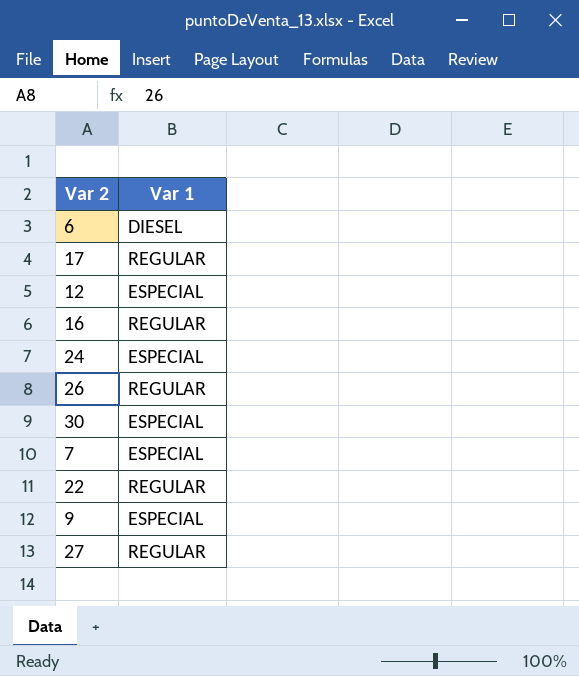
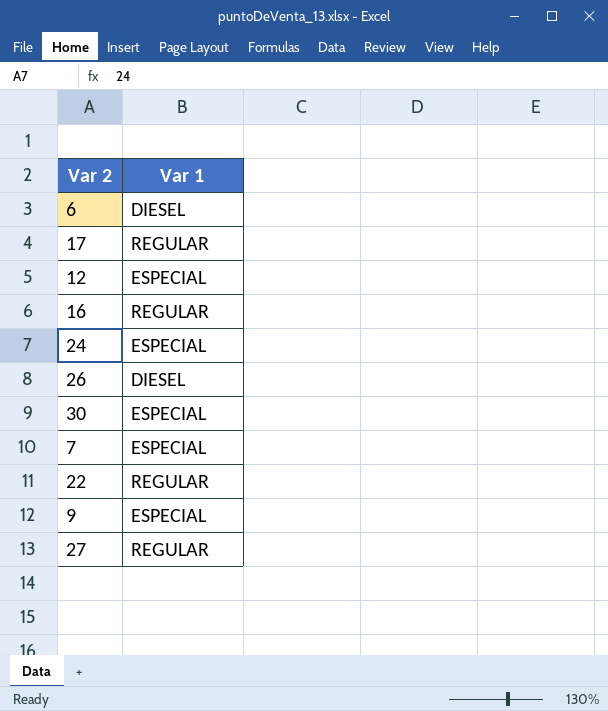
26 | Var 1: REGULAR -> DIESEL

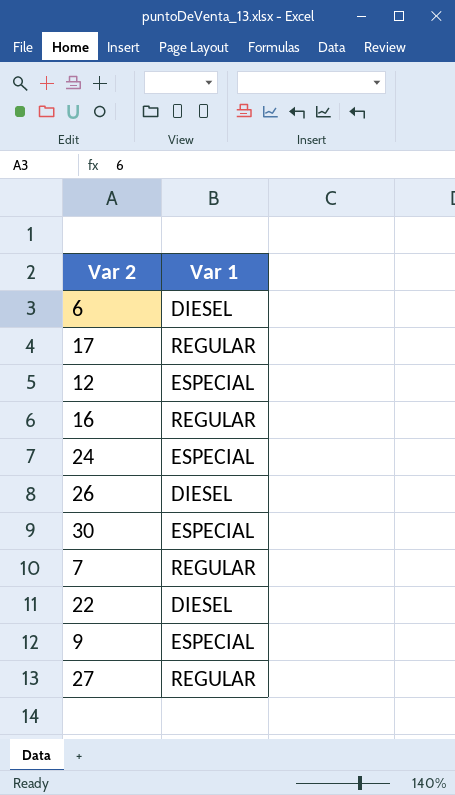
7 | Var 1: ESPECIAL -> REGULAR
22 | Var 1: REGULAR -> DIESEL

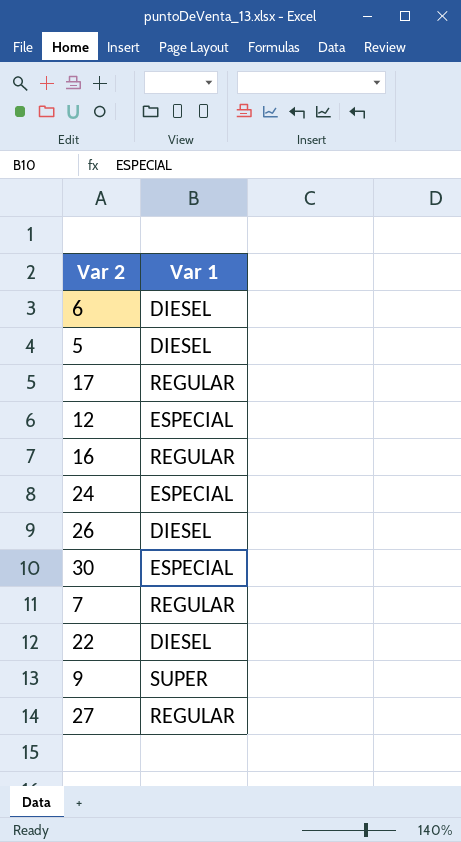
row 5: none -> DIESEL
9 | Var 1: ESPECIAL -> SUPER

